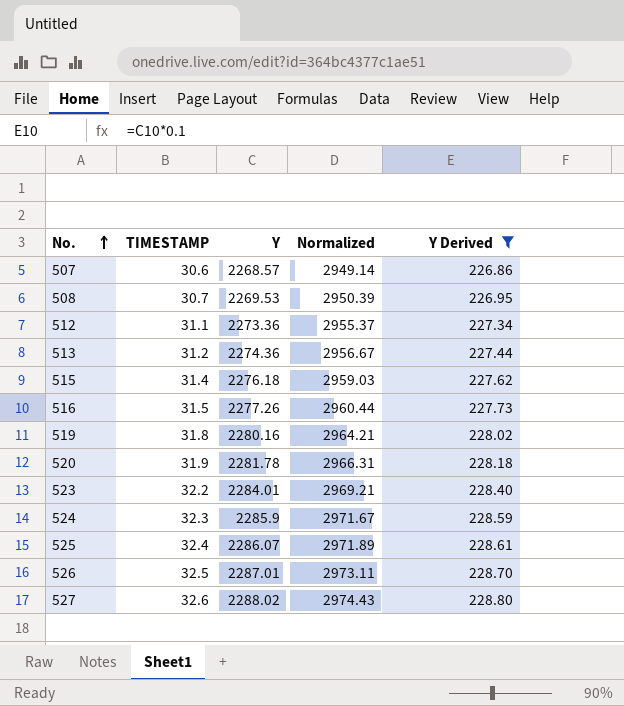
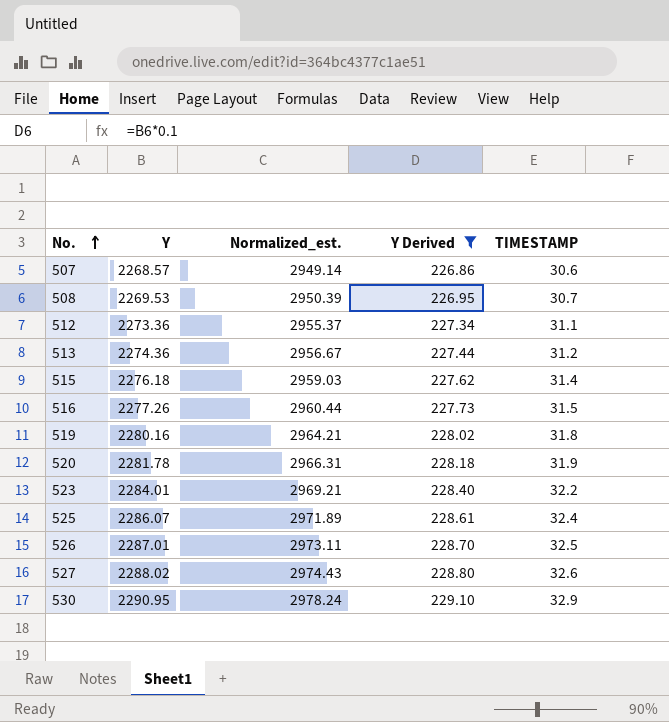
column name: Normalized -> Normalized_est.
column TIMESTAMP | position: 2 -> 5
row 524: 32.3 | 2285.9 | 2971.67 | 228.59 -> none
row 530: none -> 2290.95 | 2978.24 | 229.10 | 32.9

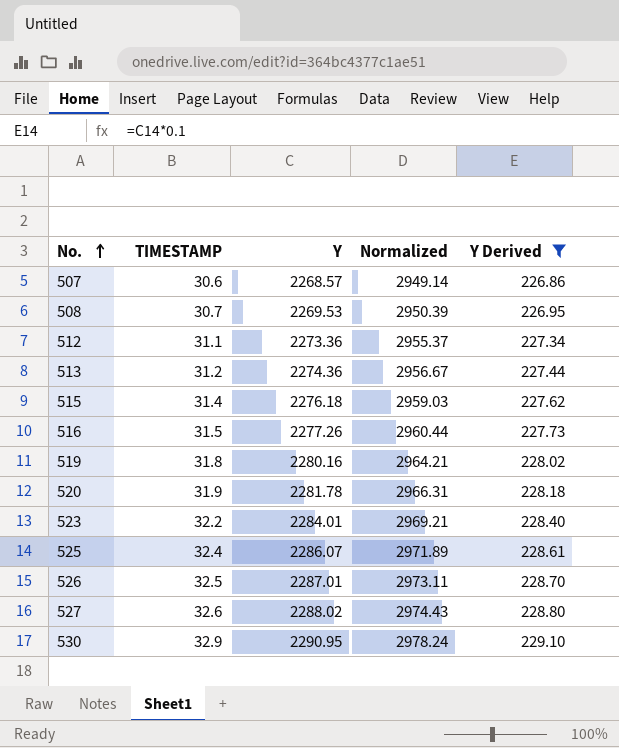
column TIMESTAMP | position: 5 -> 2
column name: Normalized_est. -> Normalized

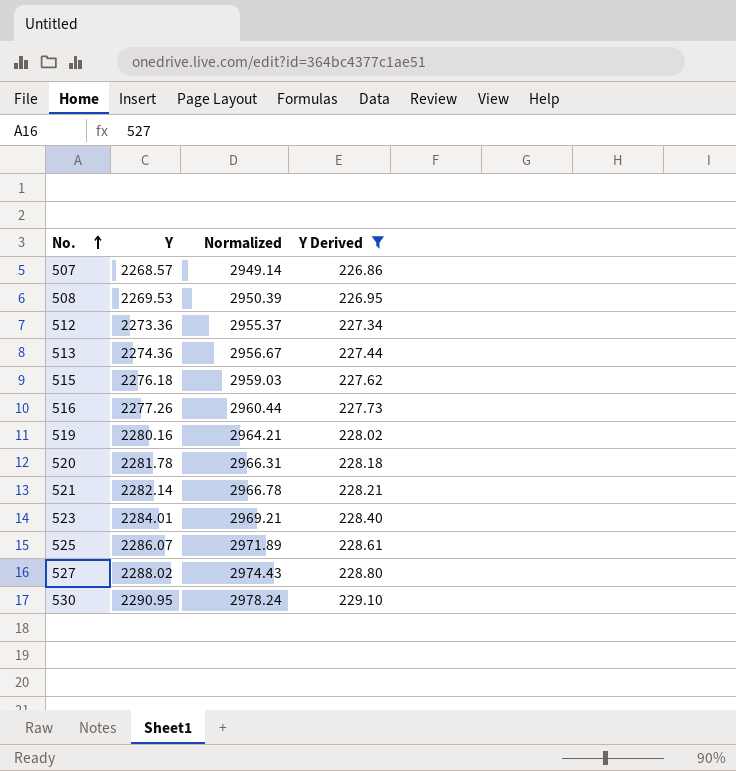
column TIMESTAMP | position: 2 -> none
row 526: 32.5 | 2287.01 | 2973.11 | 228.70 -> none
row 521: none -> 2282.14 | 2966.78 | 228.21

